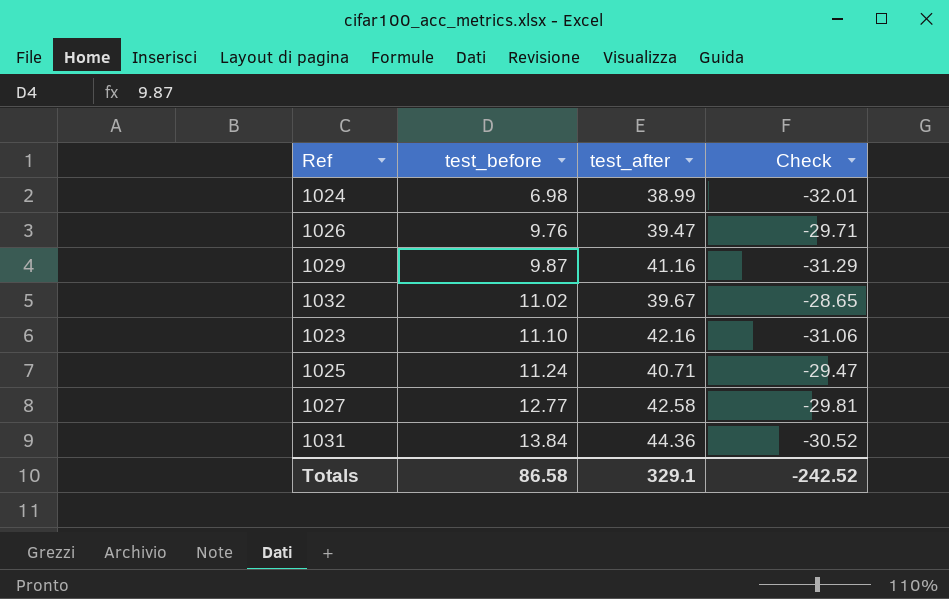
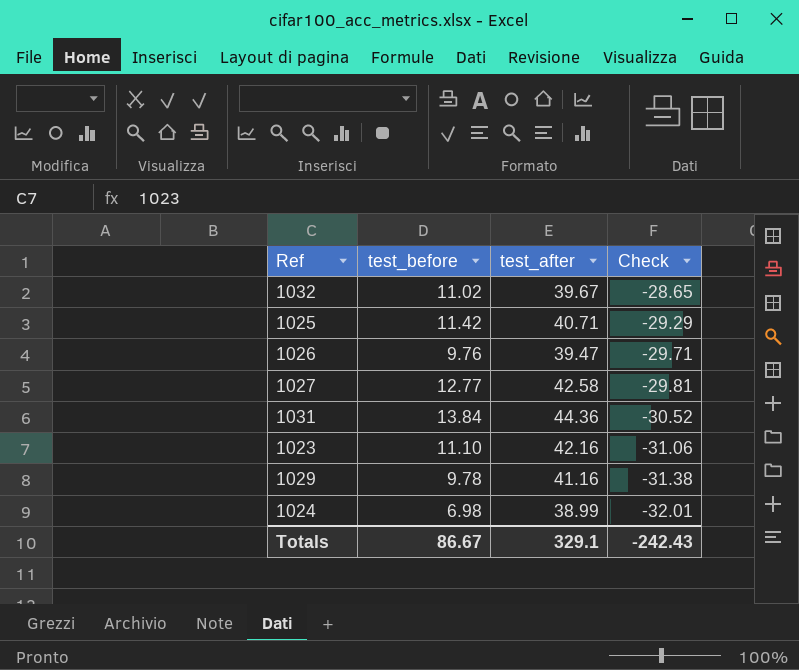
row order: test_before ascending -> Check descending
1025 | test_before: 11.24 -> 11.42
1025 | Check: -29.47 -> -29.29
1029 | test_before: 9.87 -> 9.78
1029 | Check: -31.29 -> -31.38
Totals | test_before: 86.58 -> 86.67
Totals | Check: -242.52 -> -242.43

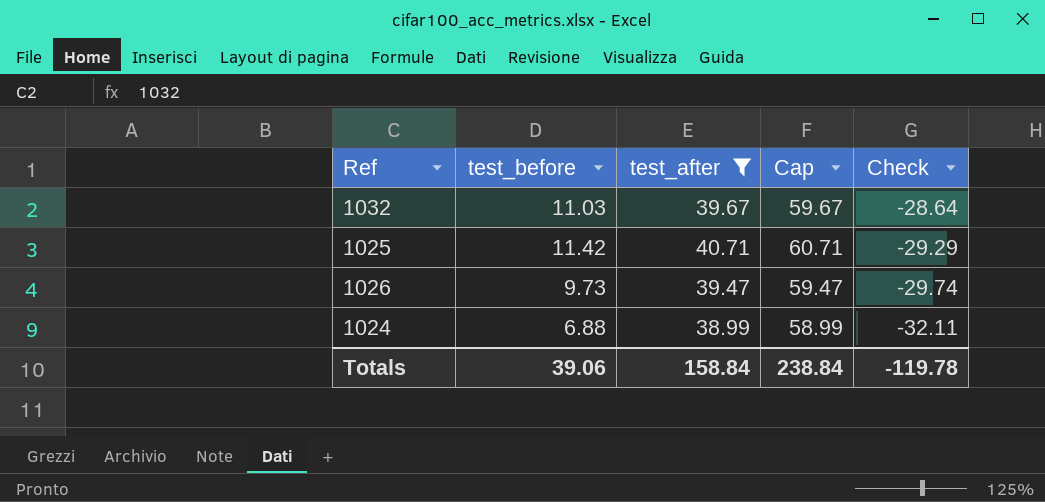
filter: none -> test_after <= 40.71
column Cap | formula: none -> [test_after] + 20
1032 | test_before: 11.02 -> 11.03
1032 | Check: -28.65 -> -28.64
1026 | test_before: 9.76 -> 9.73
1026 | Check: -29.71 -> -29.74
1024 | test_before: 6.98 -> 6.88
1024 | Check: -32.01 -> -32.11
Totals | test_before: 86.67 -> 39.06
Totals | test_after: 329.1 -> 158.84
Totals | Check: -242.43 -> -119.78

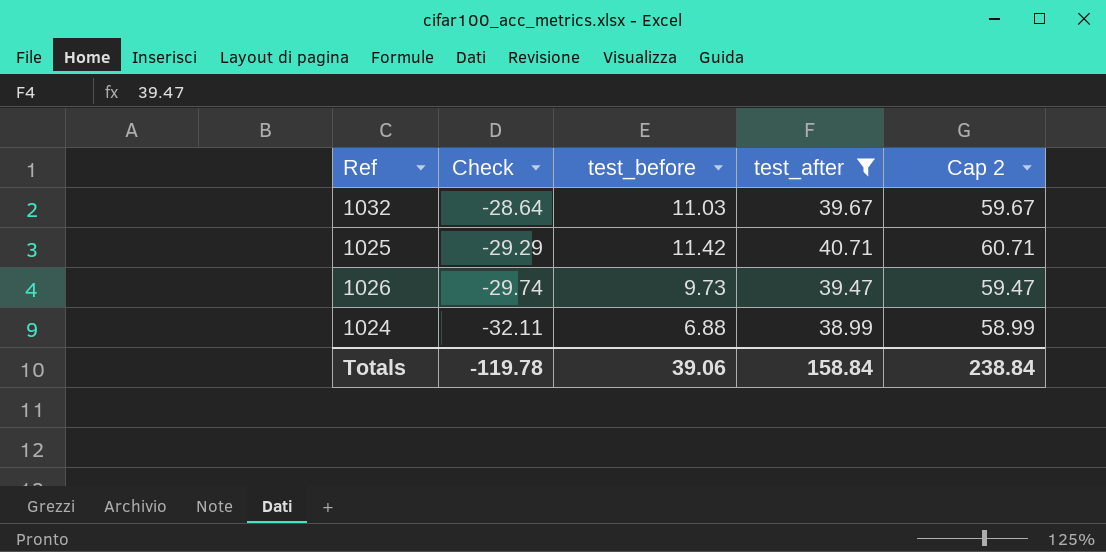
column Check | position: 5 -> 2
column name: Cap -> Cap 2

